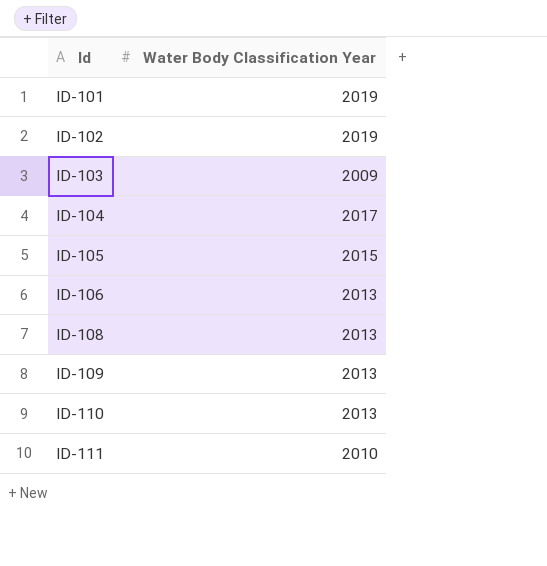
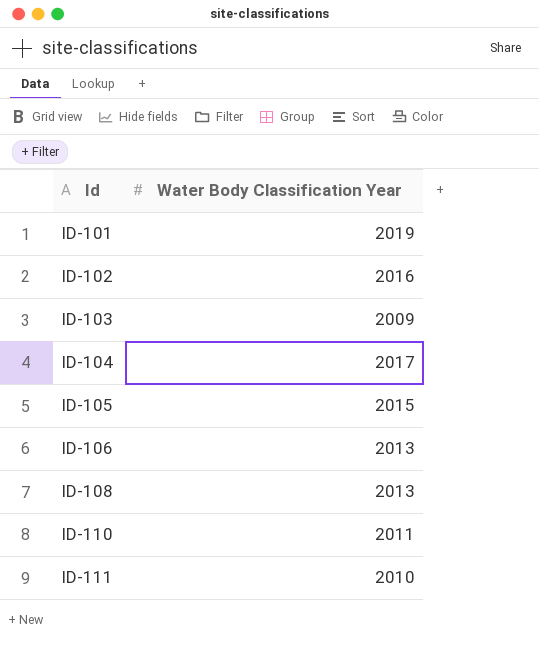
row ID-109: 2013 -> none
ID-102 | Water Body Classification Year: 2019 -> 2016
ID-110 | Water Body Classification Year: 2013 -> 2011

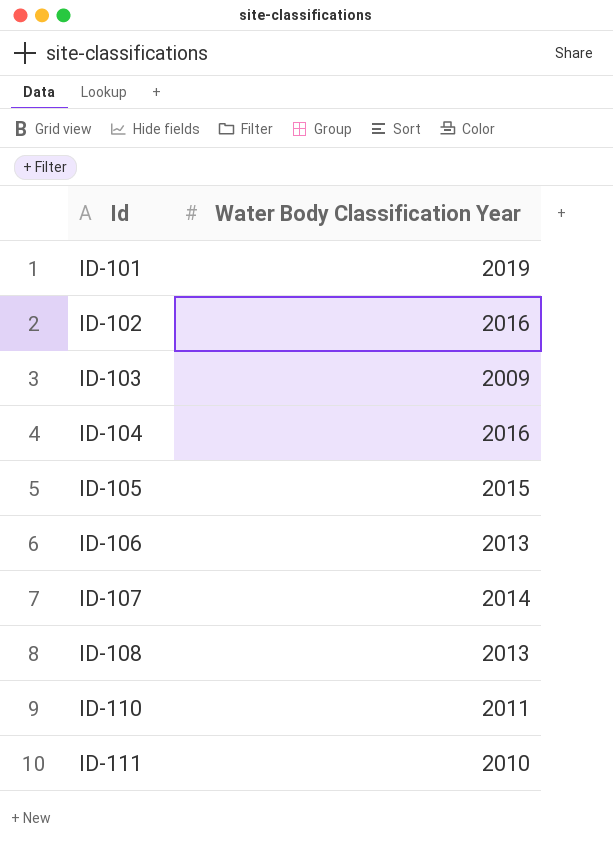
ID-104 | Water Body Classification Year: 2017 -> 2016
row ID-107: none -> 2014

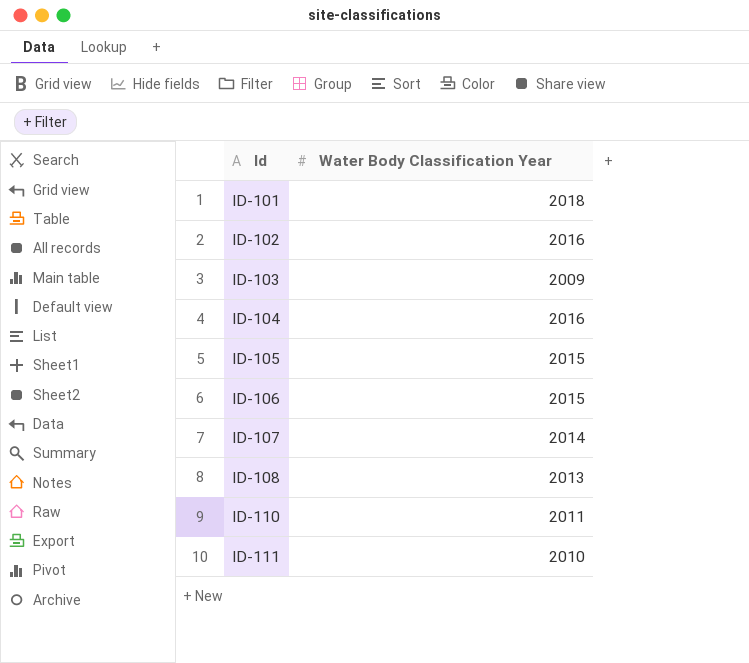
ID-101 | Water Body Classification Year: 2019 -> 2018
ID-106 | Water Body Classification Year: 2013 -> 2015

